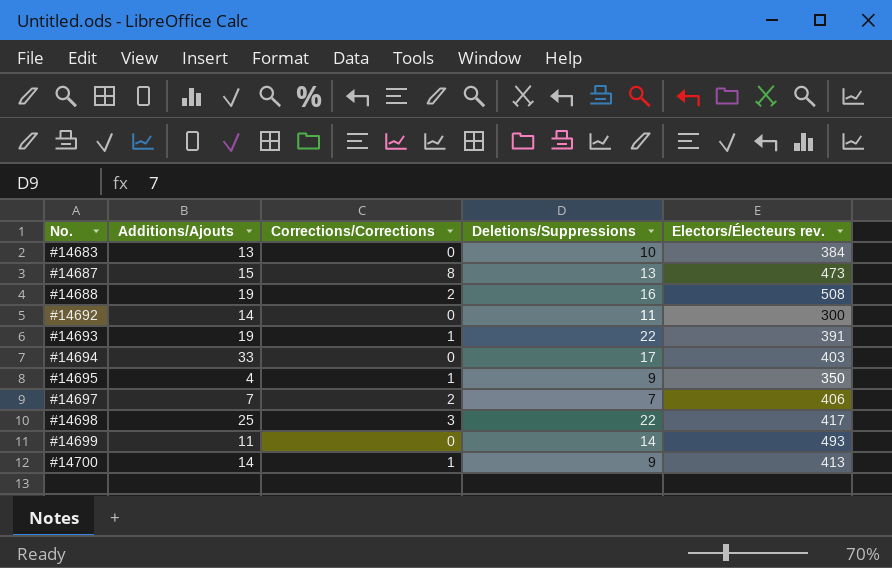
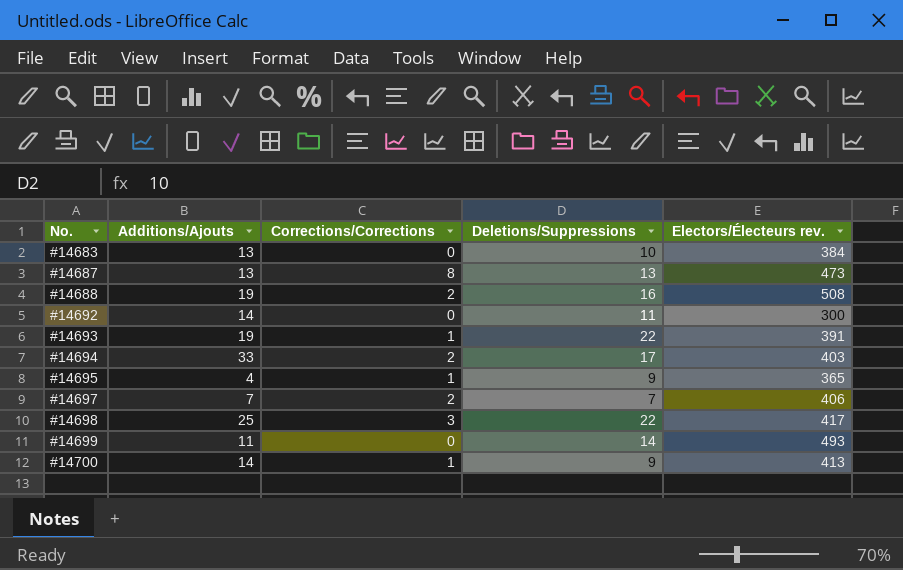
#14687 | Additions/Ajouts: 15 -> 13
#14694 | Corrections/Corrections: 0 -> 2
#14695 | Electors/Électeurs rev.: 350 -> 365

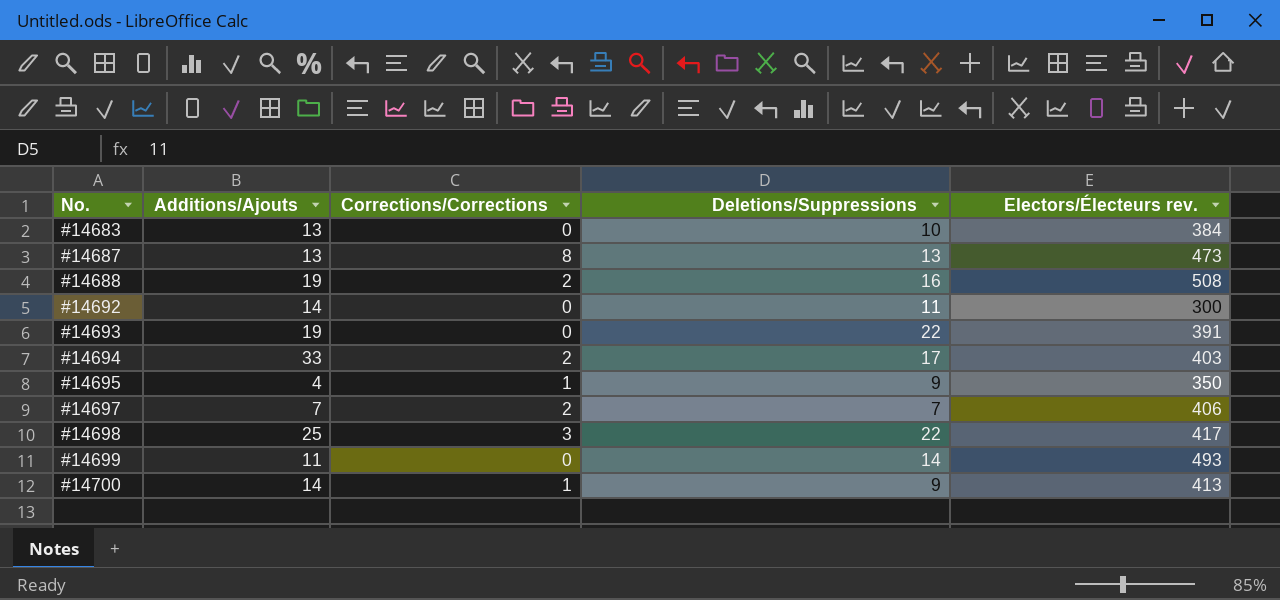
#14693 | Corrections/Corrections: 1 -> 0
#14695 | Electors/Électeurs rev.: 365 -> 350

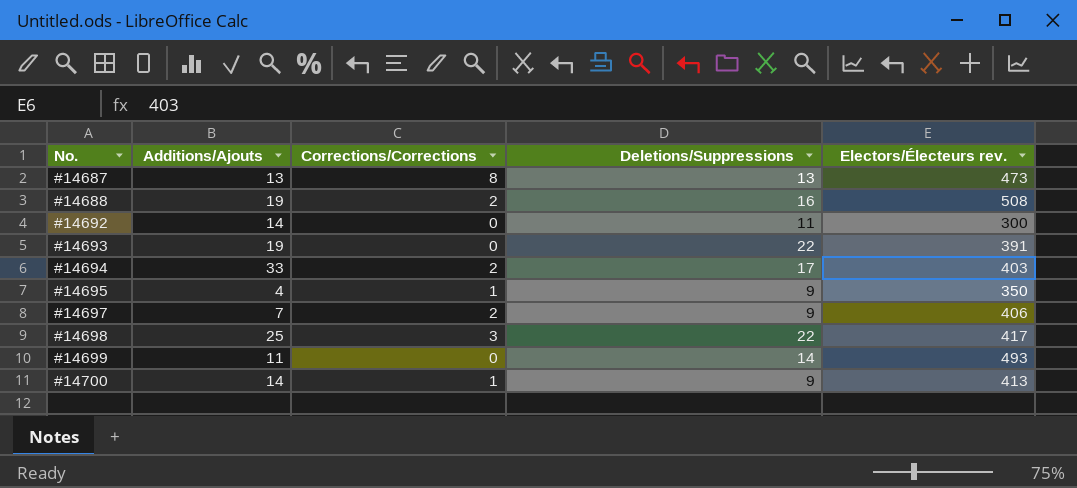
row #14683: 13 | 0 | 10 | 384 -> none
#14697 | Deletions/Suppressions: 7 -> 9

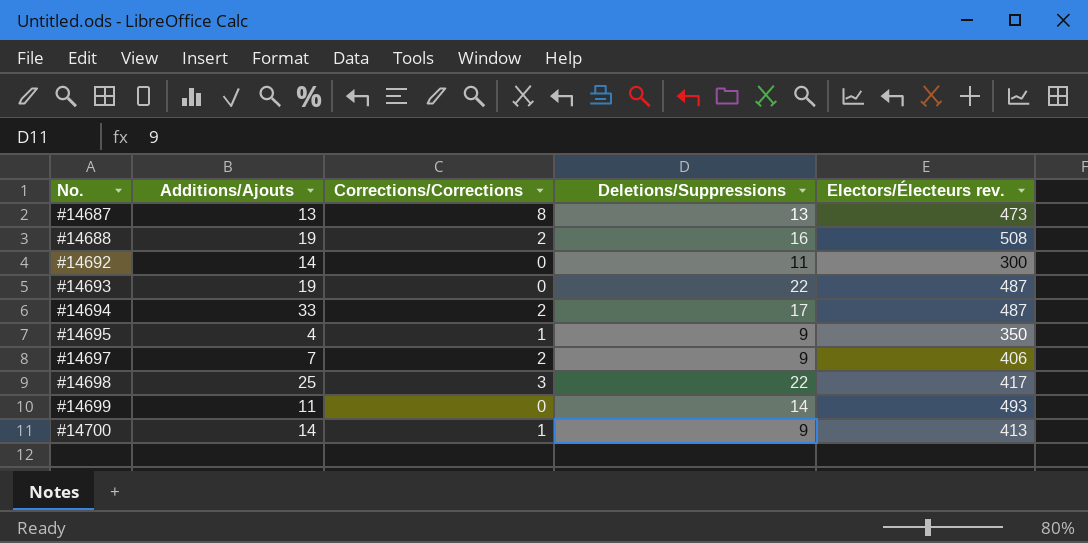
#14693 | Electors/Électeurs rev.: 391 -> 487
#14694 | Electors/Électeurs rev.: 403 -> 487

